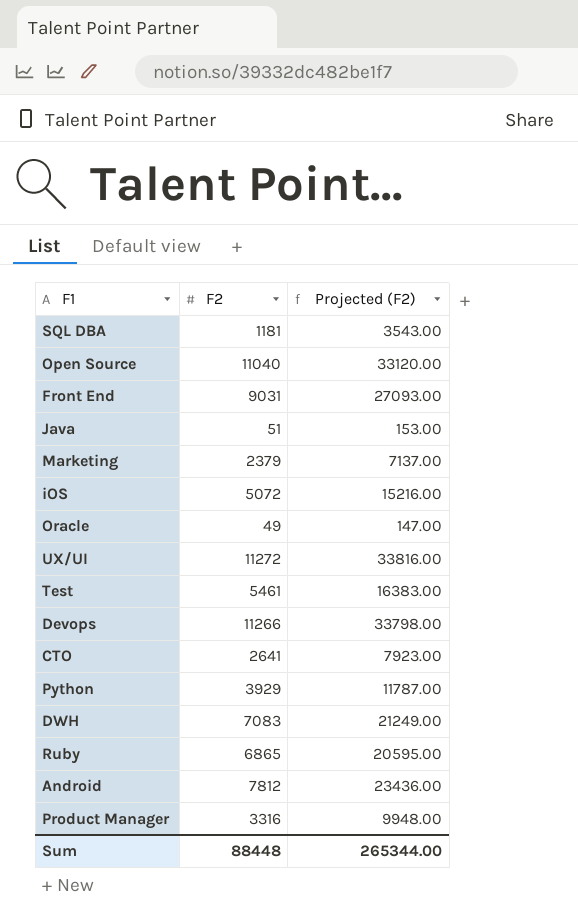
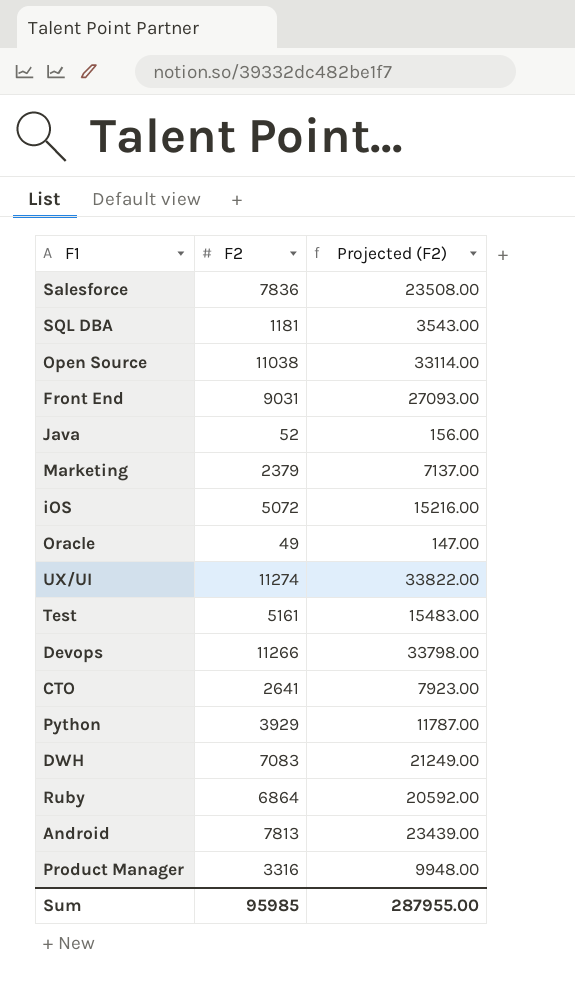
row Salesforce: none -> 7836 | 23508.00
Open Source | F2: 11040 -> 11038
Open Source | Projected (F2): 33120.00 -> 33114.00
Java | F2: 51 -> 52
Java | Projected (F2): 153.00 -> 156.00
UX/UI | F2: 11272 -> 11274
UX/UI | Projected (F2): 33816.00 -> 33822.00
Test | F2: 5461 -> 5161
Test | Projected (F2): 16383.00 -> 15483.00
Ruby | F2: 6865 -> 6864
Ruby | Projected (F2): 20595.00 -> 20592.00
Android | F2: 7812 -> 7813
Android | Projected (F2): 23436.00 -> 23439.00
Sum | F2: 88448 -> 95985
Sum | Projected (F2): 265344.00 -> 287955.00

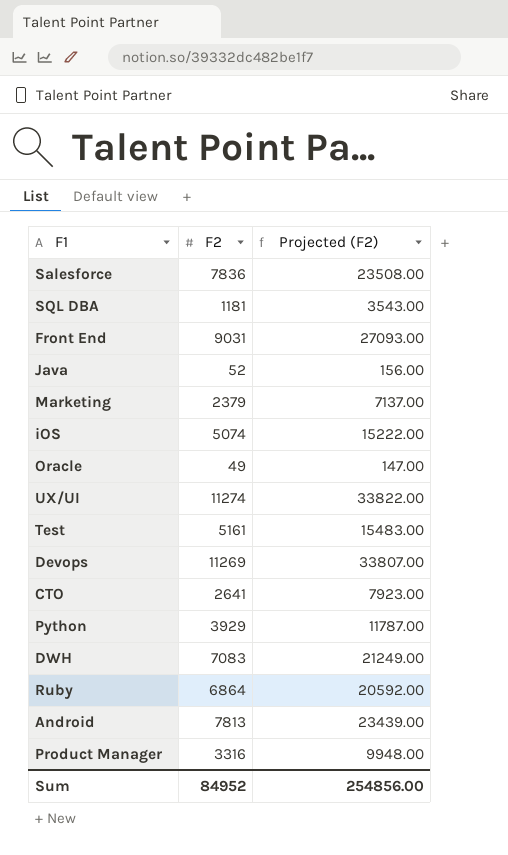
row Open Source: 11038 | 33114.00 -> none
iOS | F2: 5072 -> 5074
iOS | Projected (F2): 15216.00 -> 15222.00
Devops | F2: 11266 -> 11269
Devops | Projected (F2): 33798.00 -> 33807.00
Sum | F2: 95985 -> 84952
Sum | Projected (F2): 287955.00 -> 254856.00

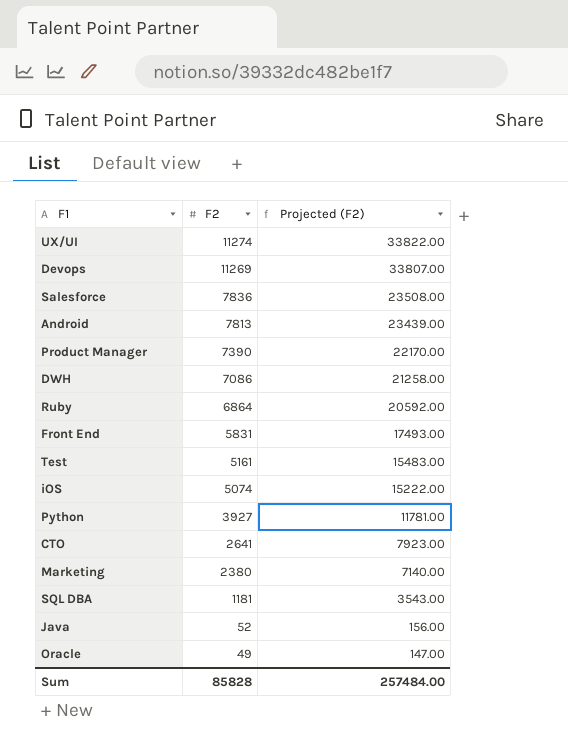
row order: none -> F2 descending
Product Manager | F2: 3316 -> 7390
Product Manager | Projected (F2): 9948.00 -> 22170.00
DWH | F2: 7083 -> 7086
DWH | Projected (F2): 21249.00 -> 21258.00
Front End | F2: 9031 -> 5831
Front End | Projected (F2): 27093.00 -> 17493.00
Python | F2: 3929 -> 3927
Python | Projected (F2): 11787.00 -> 11781.00
Marketing | F2: 2379 -> 2380
Marketing | Projected (F2): 7137.00 -> 7140.00
Sum | F2: 84952 -> 85828
Sum | Projected (F2): 254856.00 -> 257484.00

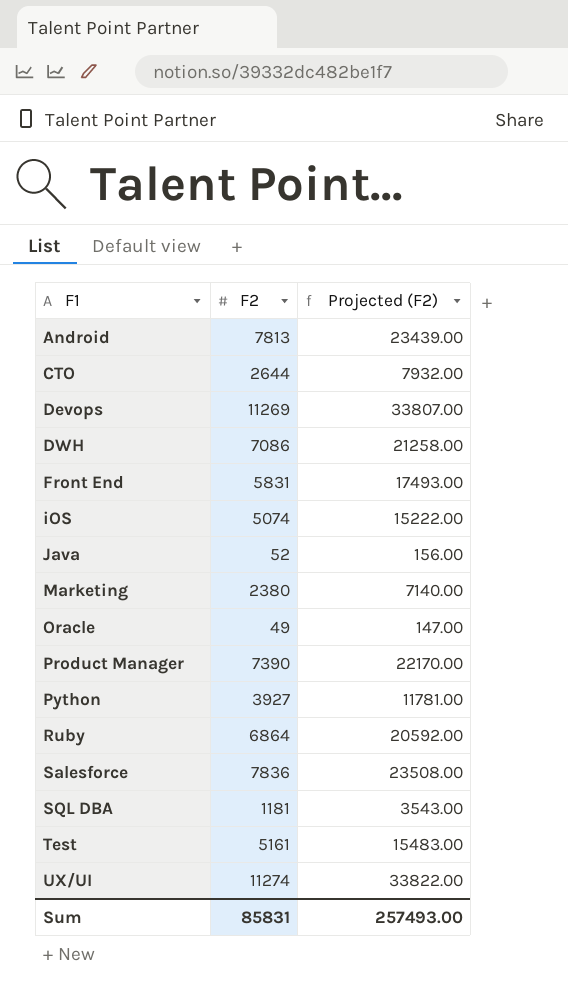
row order: F2 descending -> F1 ascending
CTO | F2: 2641 -> 2644
CTO | Projected (F2): 7923.00 -> 7932.00
Sum | F2: 85828 -> 85831
Sum | Projected (F2): 257484.00 -> 257493.00

